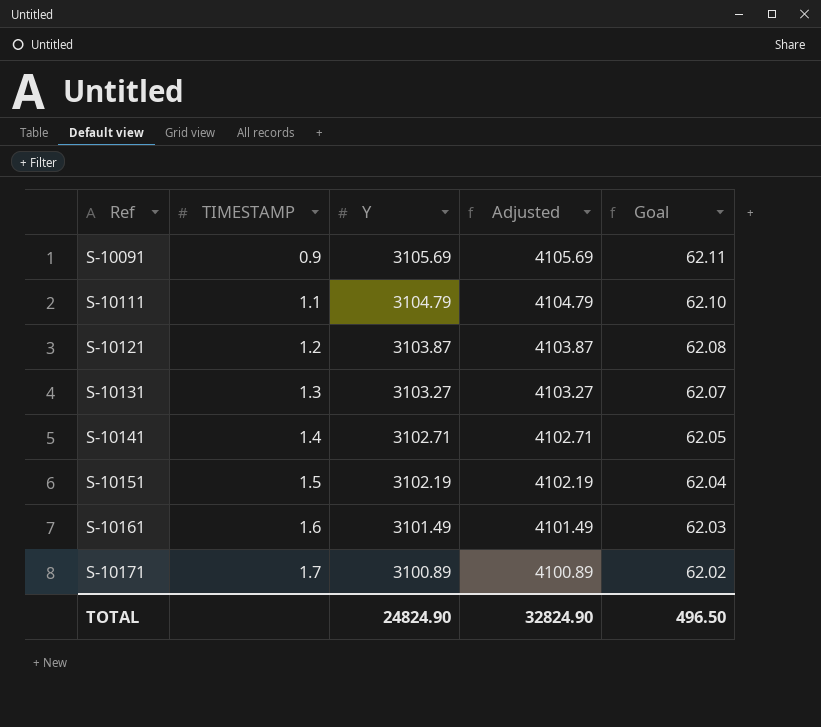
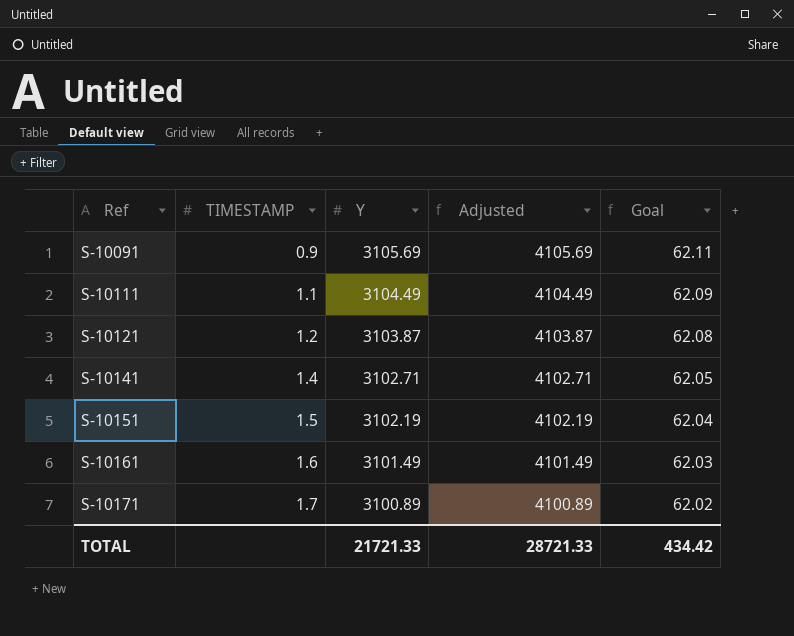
row S-10131: 1.3 | 3103.27 | 4103.27 | 62.07 -> none
S-10111 | Y: 3104.79 -> 3104.49
S-10111 | Adjusted: 4104.79 -> 4104.49
S-10111 | Goal: 62.10 -> 62.09
TOTAL | Y: 24824.90 -> 21721.33
TOTAL | Adjusted: 32824.90 -> 28721.33
TOTAL | Goal: 496.50 -> 434.42

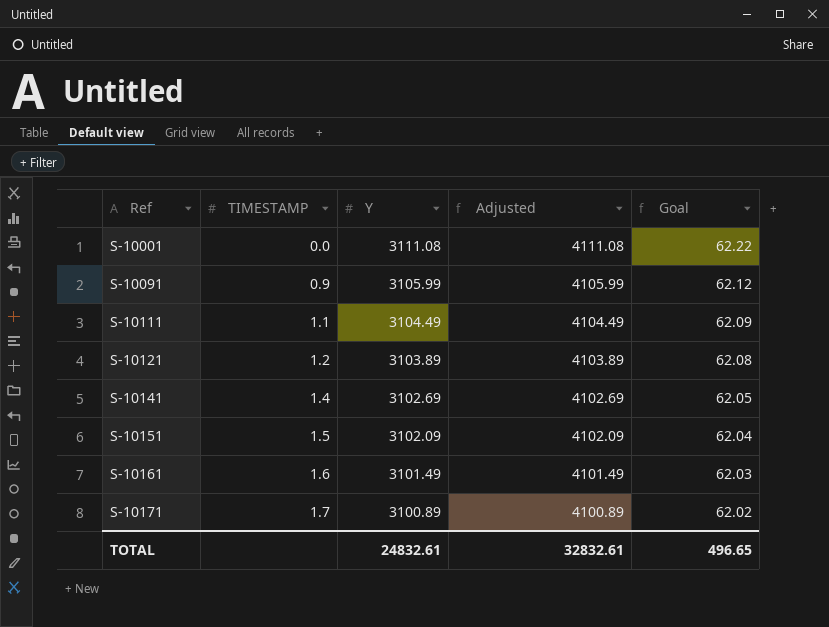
row S-10001: none -> 0.0 | 3111.08 | 4111.08 | 62.22
S-10091 | Y: 3105.69 -> 3105.99
S-10091 | Adjusted: 4105.69 -> 4105.99
S-10091 | Goal: 62.11 -> 62.12
S-10121 | Y: 3103.87 -> 3103.89
S-10121 | Adjusted: 4103.87 -> 4103.89
S-10141 | Y: 3102.71 -> 3102.69
S-10141 | Adjusted: 4102.71 -> 4102.69
S-10151 | Y: 3102.19 -> 3102.09
S-10151 | Adjusted: 4102.19 -> 4102.09
TOTAL | Y: 21721.33 -> 24832.61
TOTAL | Adjusted: 28721.33 -> 32832.61
TOTAL | Goal: 434.42 -> 496.65

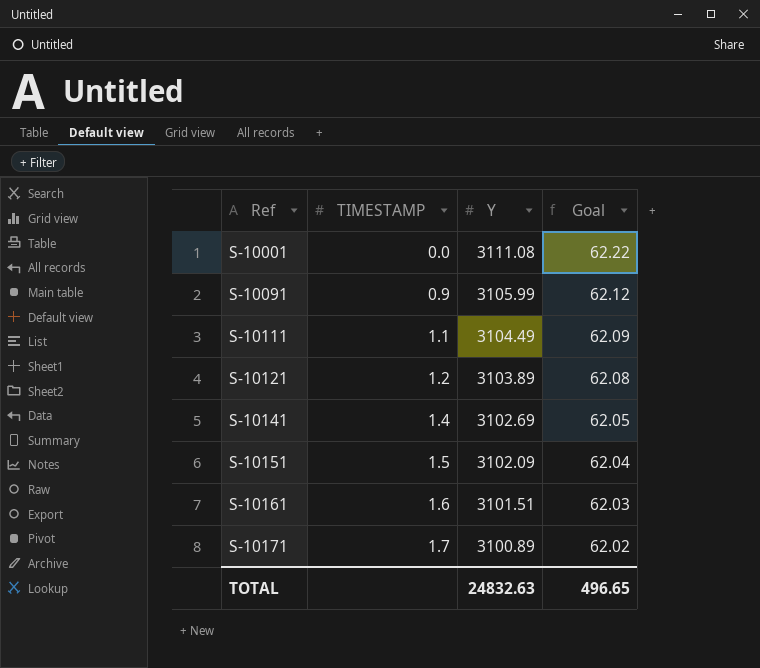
column Adjusted | formula: [Y] + 1000 -> none
S-10161 | Y: 3101.49 -> 3101.51
TOTAL | Y: 24832.61 -> 24832.63

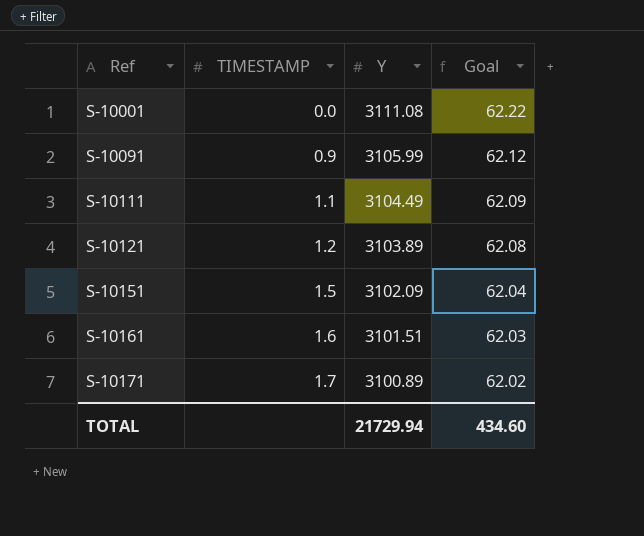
row S-10141: 1.4 | 3102.69 | 62.05 -> none
TOTAL | Y: 24832.63 -> 21729.94
TOTAL | Goal: 496.65 -> 434.60

